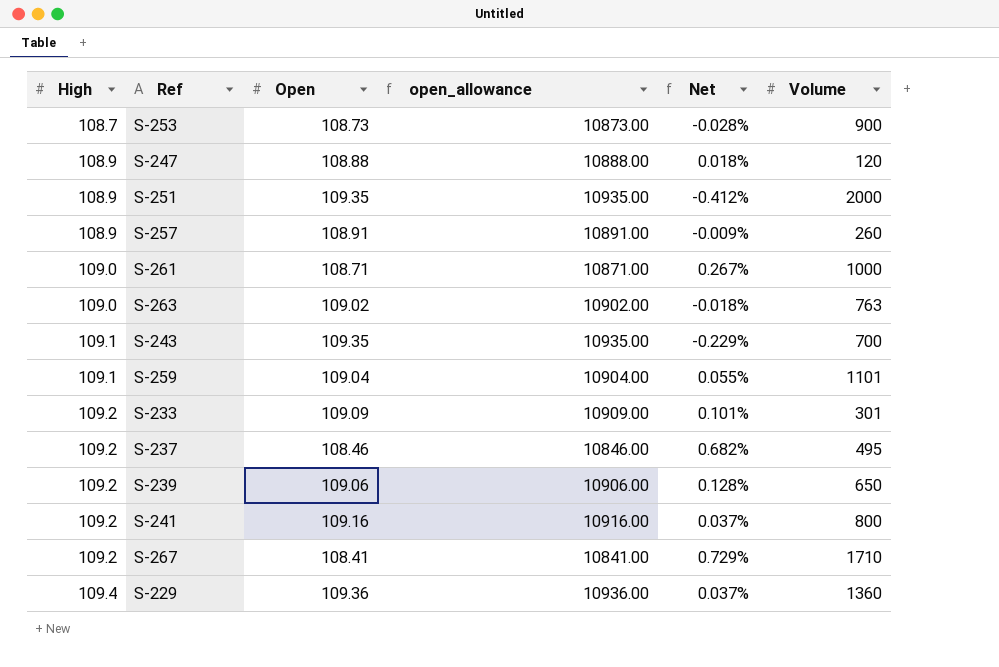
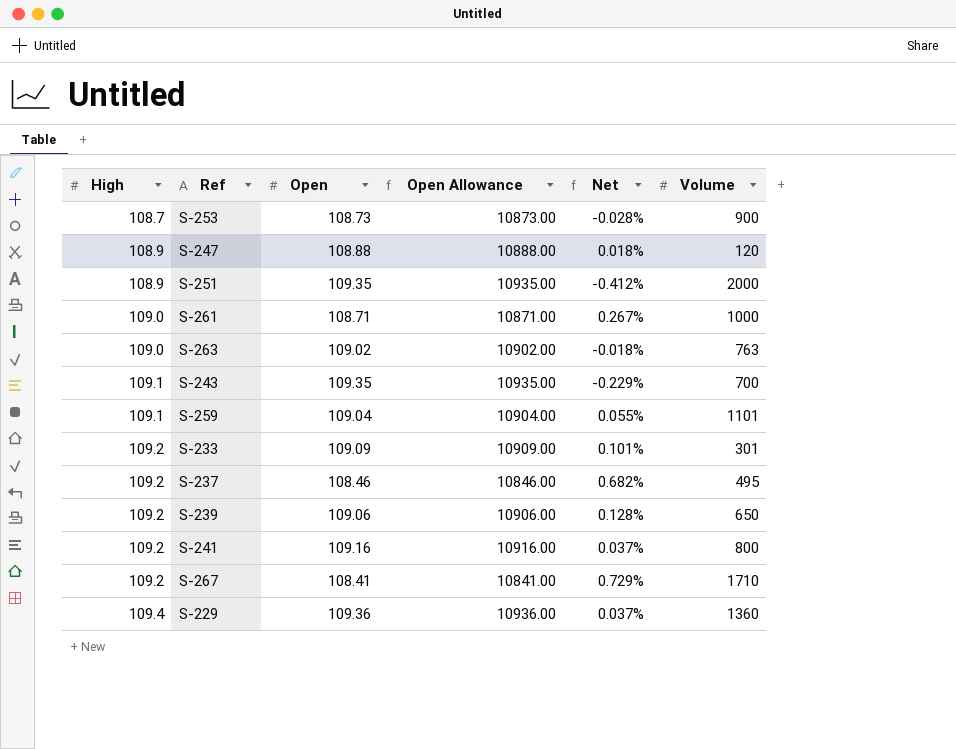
column name: open_allowance -> Open Allowance
row S-257: 108.9 | 108.91 | 10891.00 | -0.009% | 260 -> none

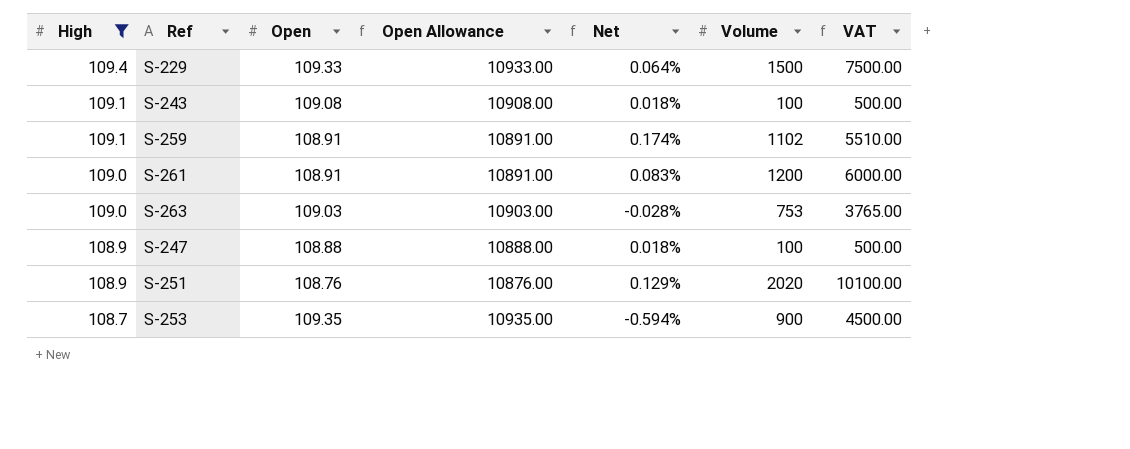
filter: none -> High != 109.2
row order: High ascending -> High descending
column VAT | formula: none -> [Volume] * 5
S-229 | Open: 109.36 -> 109.33
S-229 | Open Allowance: 10936.00 -> 10933.00
S-229 | Net: 0.037% -> 0.064%
S-229 | Volume: 1360 -> 1500
S-243 | Open: 109.35 -> 109.08
S-243 | Open Allowance: 10935.00 -> 10908.00
S-243 | Net: -0.229% -> 0.018%
S-243 | Volume: 700 -> 100
S-259 | Open: 109.04 -> 108.91
S-259 | Open Allowance: 10904.00 -> 10891.00
S-259 | Net: 0.055% -> 0.174%
S-259 | Volume: 1101 -> 1102
S-261 | Open: 108.71 -> 108.91
S-261 | Open Allowance: 10871.00 -> 10891.00
S-261 | Net: 0.267% -> 0.083%
S-261 | Volume: 1000 -> 1200
S-263 | Open: 109.02 -> 109.03
S-263 | Open Allowance: 10902.00 -> 10903.00
S-263 | Net: -0.018% -> -0.028%
S-263 | Volume: 763 -> 753
S-247 | Volume: 120 -> 100
S-251 | Open: 109.35 -> 108.76
S-251 | Open Allowance: 10935.00 -> 10876.00
S-251 | Net: -0.412% -> 0.129%
S-251 | Volume: 2000 -> 2020
S-253 | Open: 108.73 -> 109.35
S-253 | Open Allowance: 10873.00 -> 10935.00
S-253 | Net: -0.028% -> -0.594%

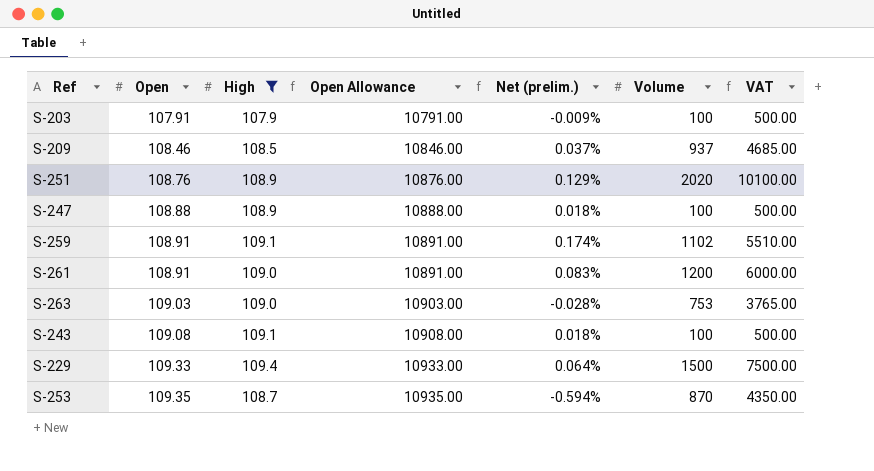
row order: High descending -> Open ascending
column High | position: 1 -> 3
column name: Net -> Net (prelim.)
row S-203: none -> 107.91 | 107.9 | 10791.00 | -0.009% | 100 | 500.00
row S-209: none -> 108.46 | 108.5 | 10846.00 | 0.037% | 937 | 4685.00
S-253 | Volume: 900 -> 870
S-253 | VAT: 4500.00 -> 4350.00

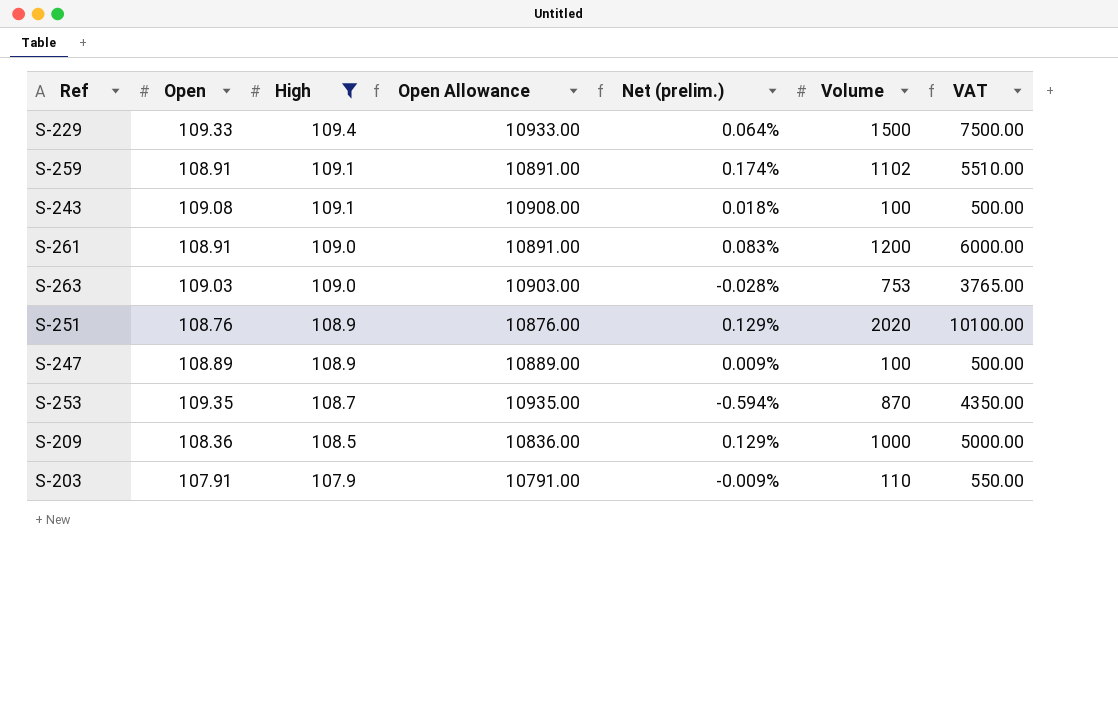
row order: Open ascending -> High descending
S-247 | Open: 108.88 -> 108.89
S-247 | Open Allowance: 10888.00 -> 10889.00
S-247 | Net (prelim.): 0.018% -> 0.009%
S-209 | Open: 108.46 -> 108.36
S-209 | Open Allowance: 10846.00 -> 10836.00
S-209 | Net (prelim.): 0.037% -> 0.129%
S-209 | Volume: 937 -> 1000
S-209 | VAT: 4685.00 -> 5000.00
S-203 | Volume: 100 -> 110
S-203 | VAT: 500.00 -> 550.00

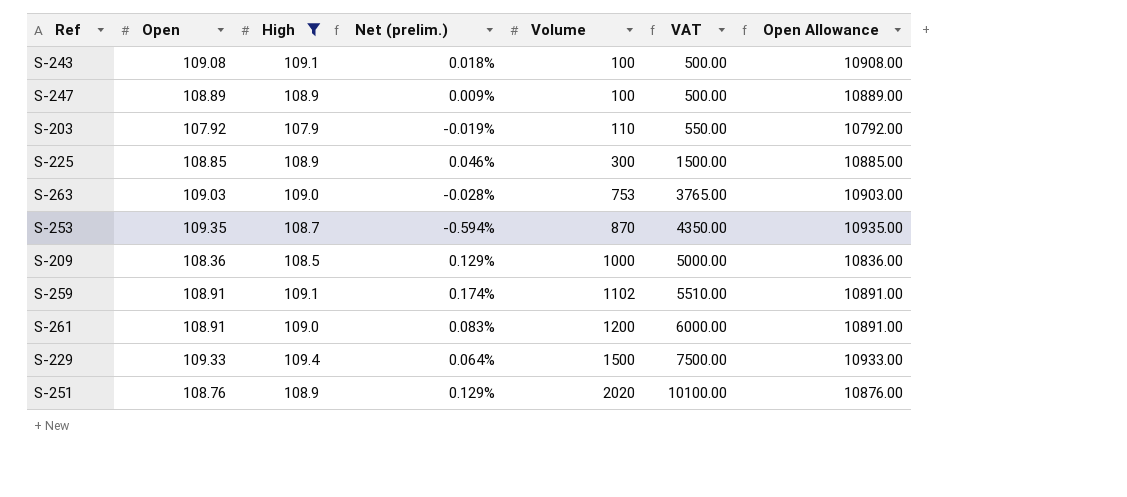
row order: High descending -> Volume ascending
column Open Allowance | position: 4 -> 7
S-203 | Open: 107.91 -> 107.92
S-203 | Net (prelim.): -0.009% -> -0.019%
S-203 | Open Allowance: 10791.00 -> 10792.00
row S-225: none -> 108.85 | 108.9 | 0.046% | 300 | 1500.00 | 10885.00

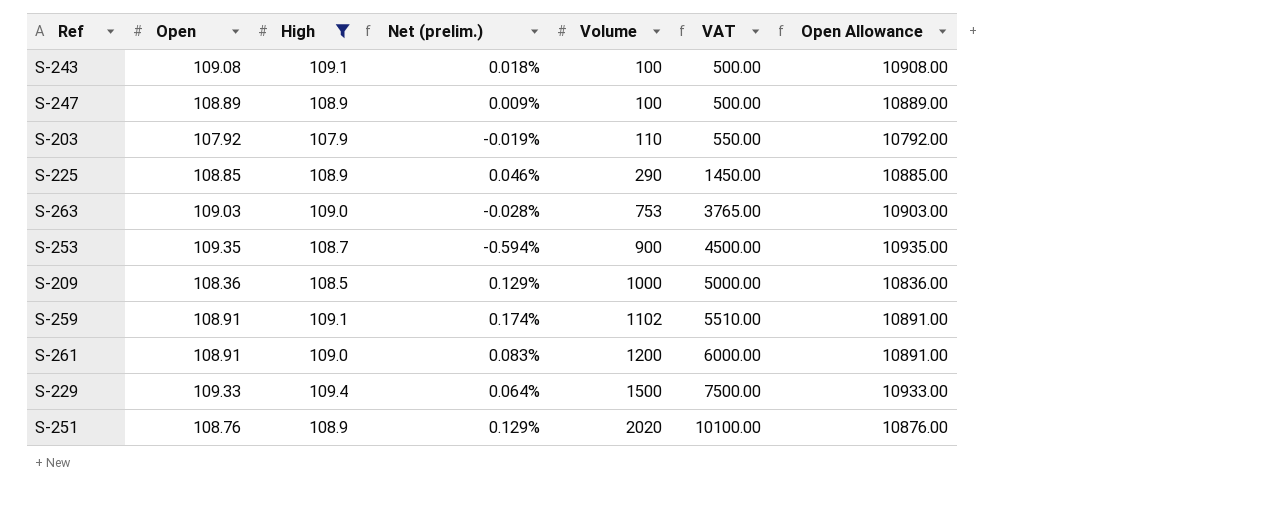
S-225 | Volume: 300 -> 290
S-225 | VAT: 1500.00 -> 1450.00
S-253 | Volume: 870 -> 900
S-253 | VAT: 4350.00 -> 4500.00

